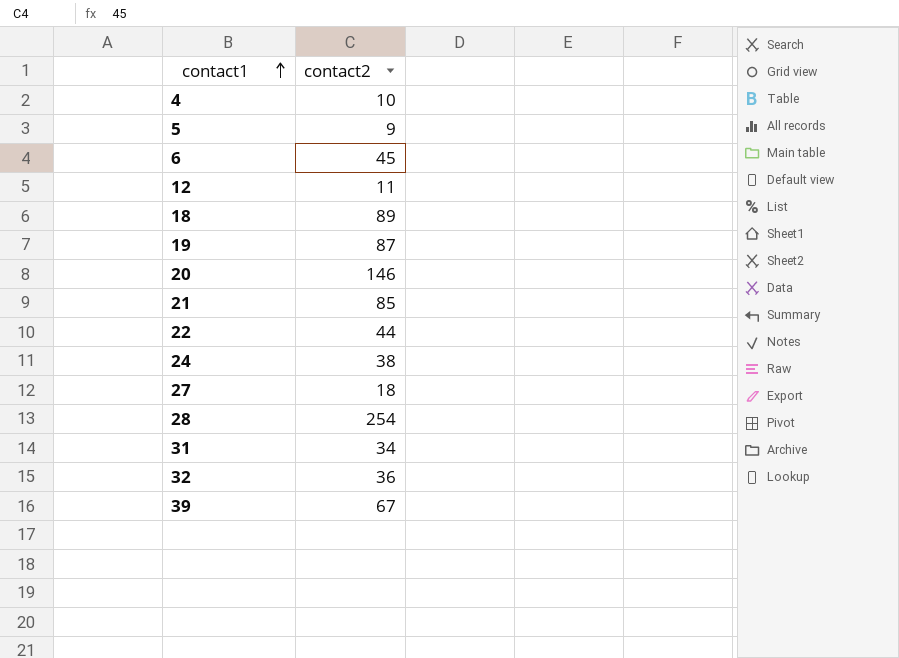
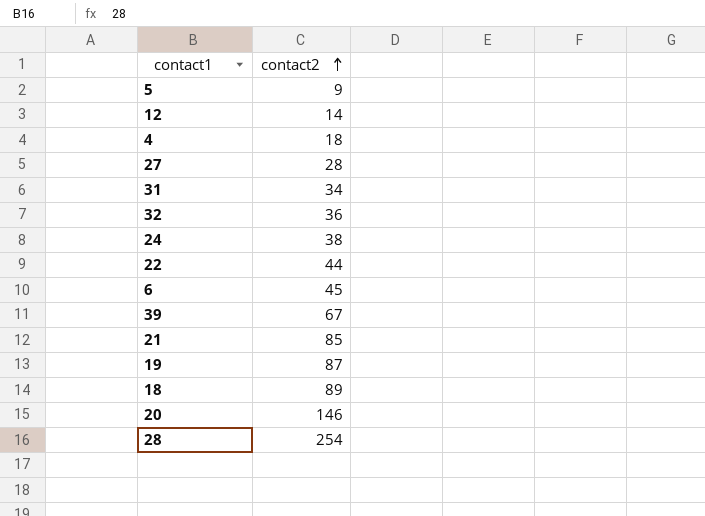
row order: contact1 ascending -> contact2 ascending
12 | contact2: 11 -> 14
4 | contact2: 10 -> 18
27 | contact2: 18 -> 28

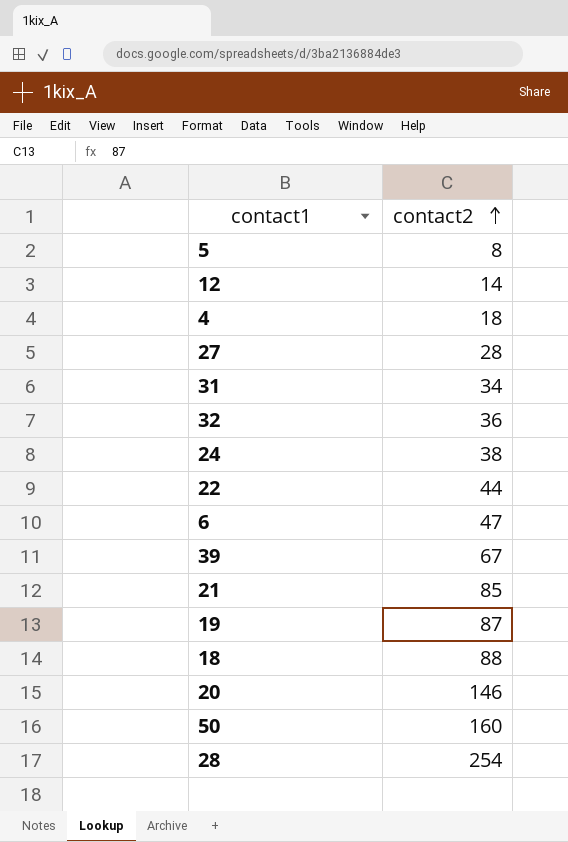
5 | contact2: 9 -> 8
6 | contact2: 45 -> 47
18 | contact2: 89 -> 88
row 50: none -> 160

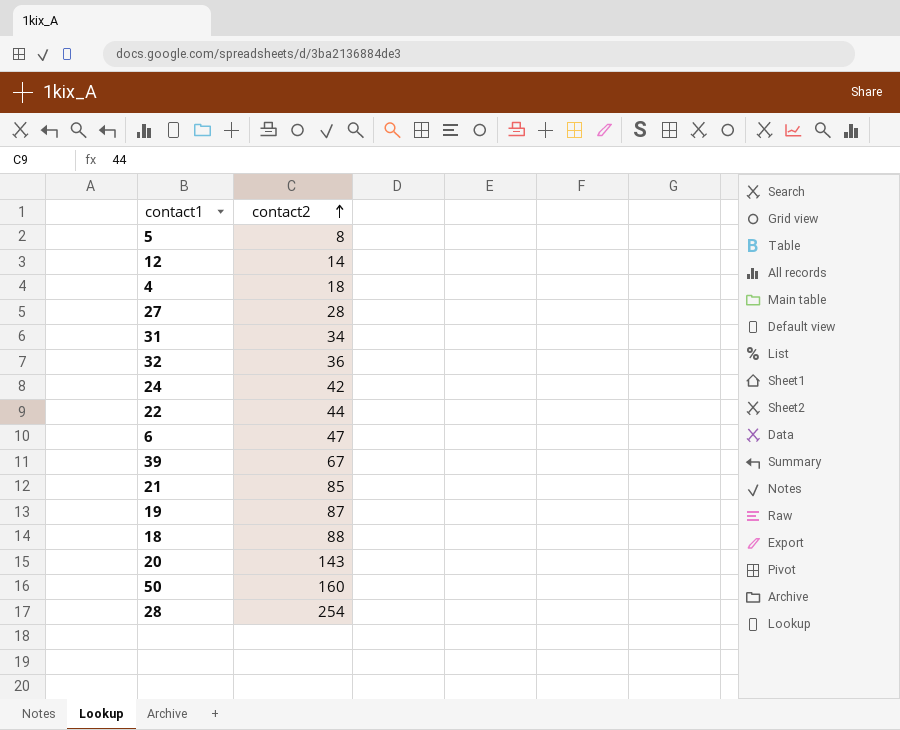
24 | contact2: 38 -> 42
20 | contact2: 146 -> 143

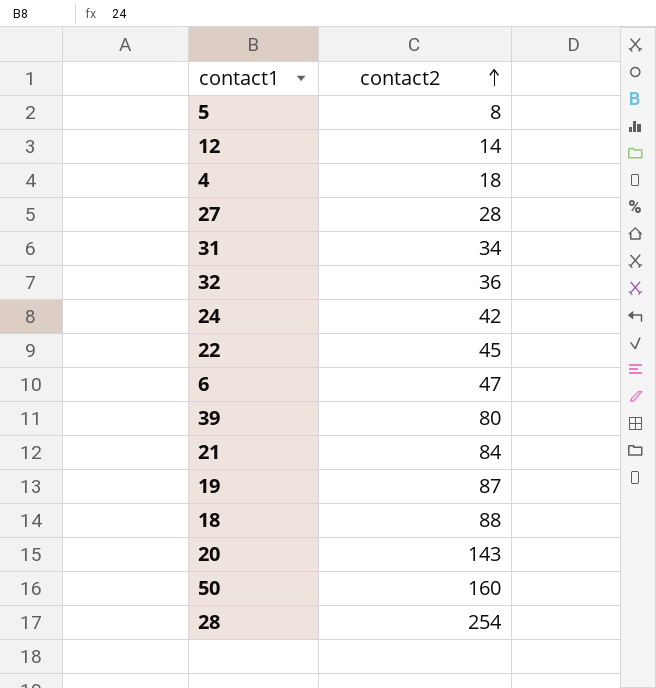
22 | contact2: 44 -> 45
39 | contact2: 67 -> 80
21 | contact2: 85 -> 84

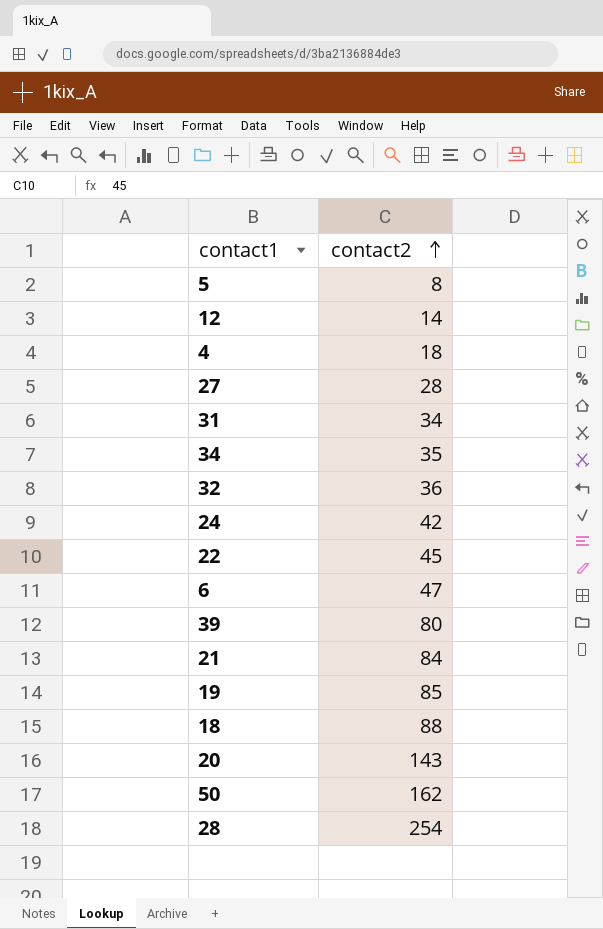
row 34: none -> 35
19 | contact2: 87 -> 85
50 | contact2: 160 -> 162

